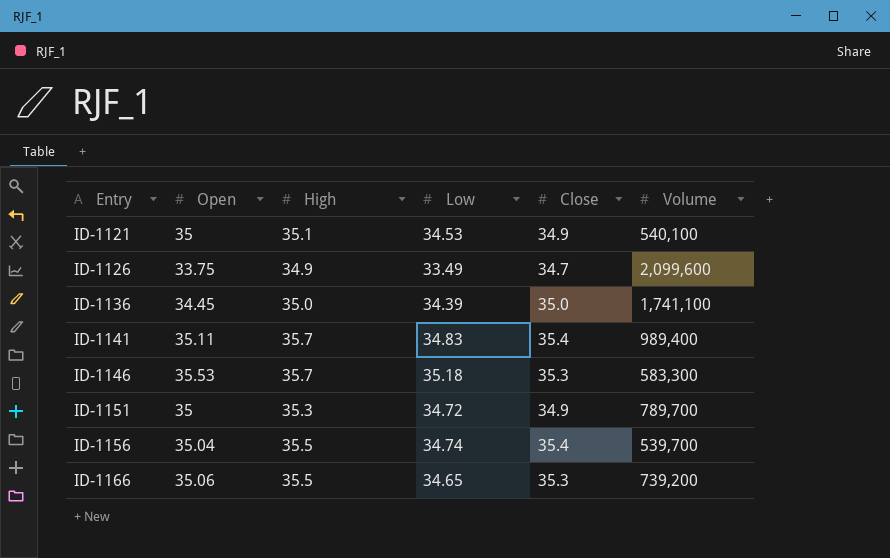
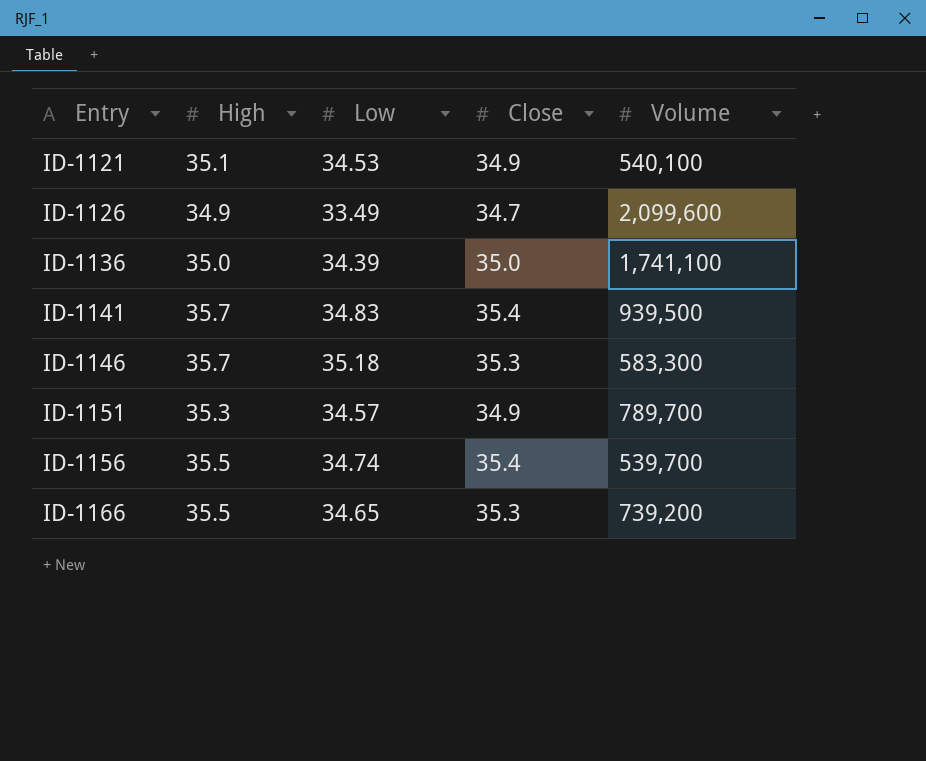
column Open | position: 2 -> none
ID-1141 | Volume: 989,400 -> 939,500
ID-1151 | Low: 34.72 -> 34.57

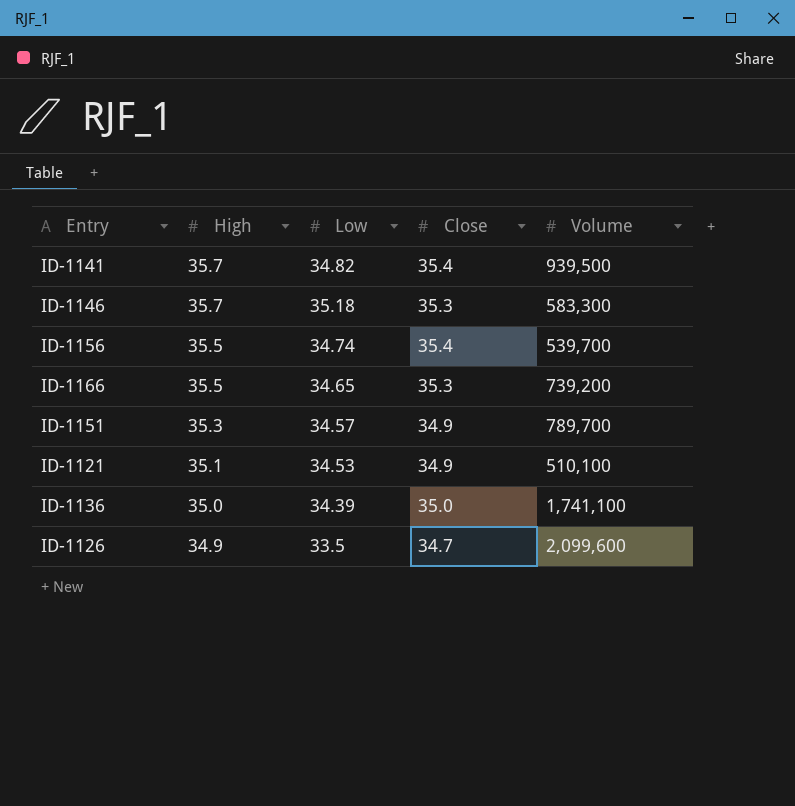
row order: Entry ascending -> High descending
ID-1141 | Low: 34.83 -> 34.82
ID-1121 | Volume: 540,100 -> 510,100
ID-1126 | Low: 33.49 -> 33.5

